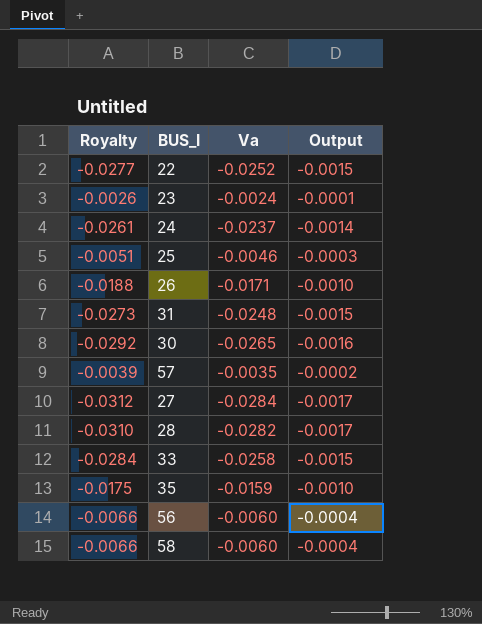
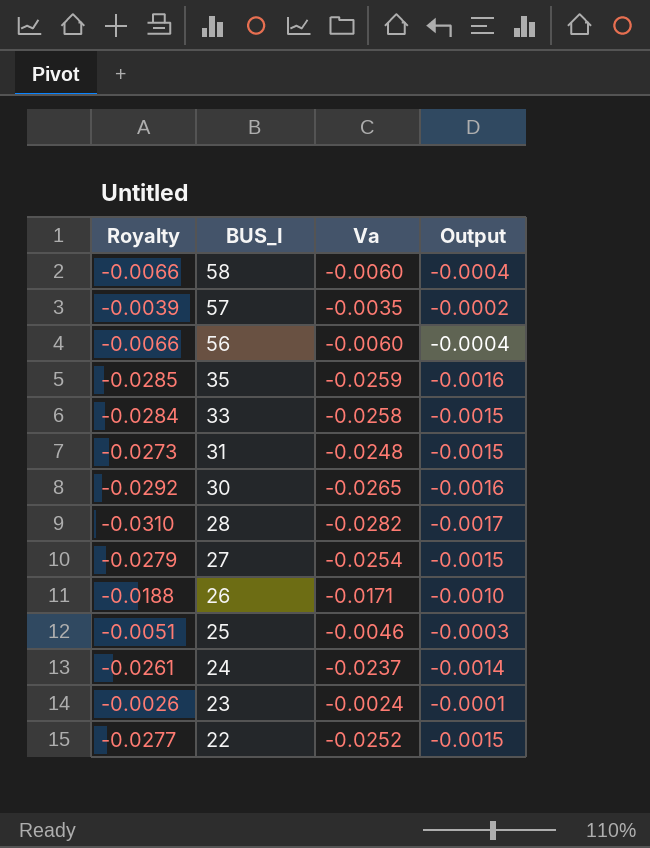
row order: none -> BUS_I descending
35 | Royalty: -0.0175 -> -0.0285
35 | Va: -0.0159 -> -0.0259
35 | Output: -0.0010 -> -0.0016
27 | Royalty: -0.0312 -> -0.0279
27 | Va: -0.0284 -> -0.0254
27 | Output: -0.0017 -> -0.0015

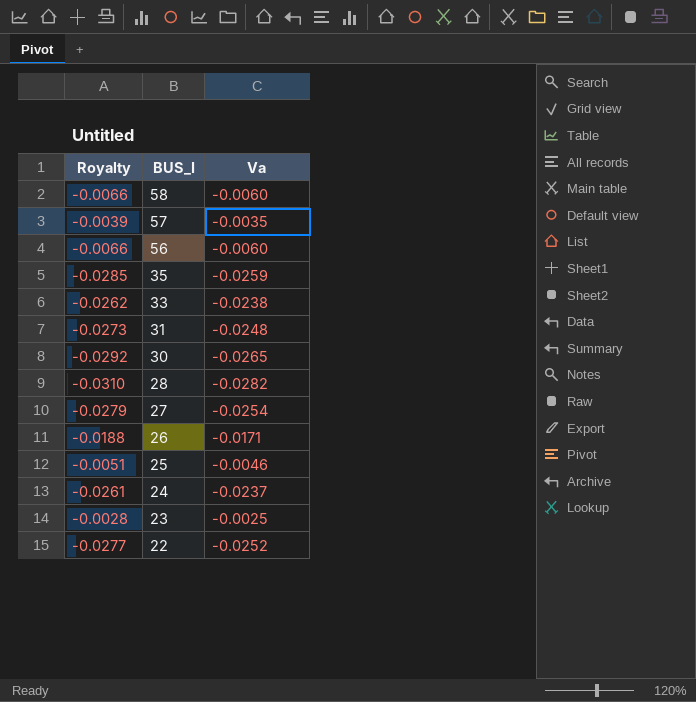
column Output | formula: [Va] * 0.06 -> none
33 | Royalty: -0.0284 -> -0.0262
33 | Va: -0.0258 -> -0.0238
23 | Royalty: -0.0026 -> -0.0028
23 | Va: -0.0024 -> -0.0025

